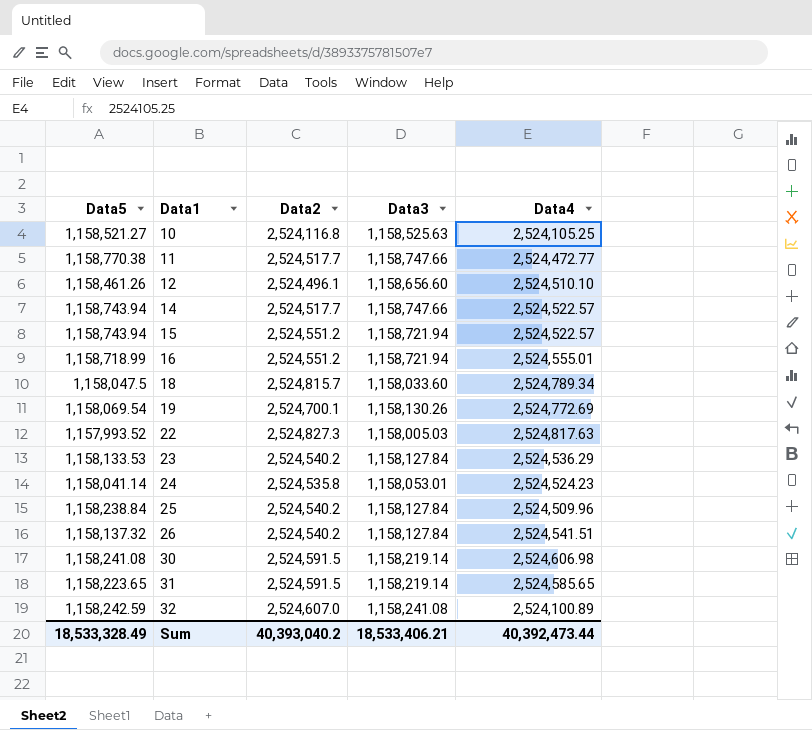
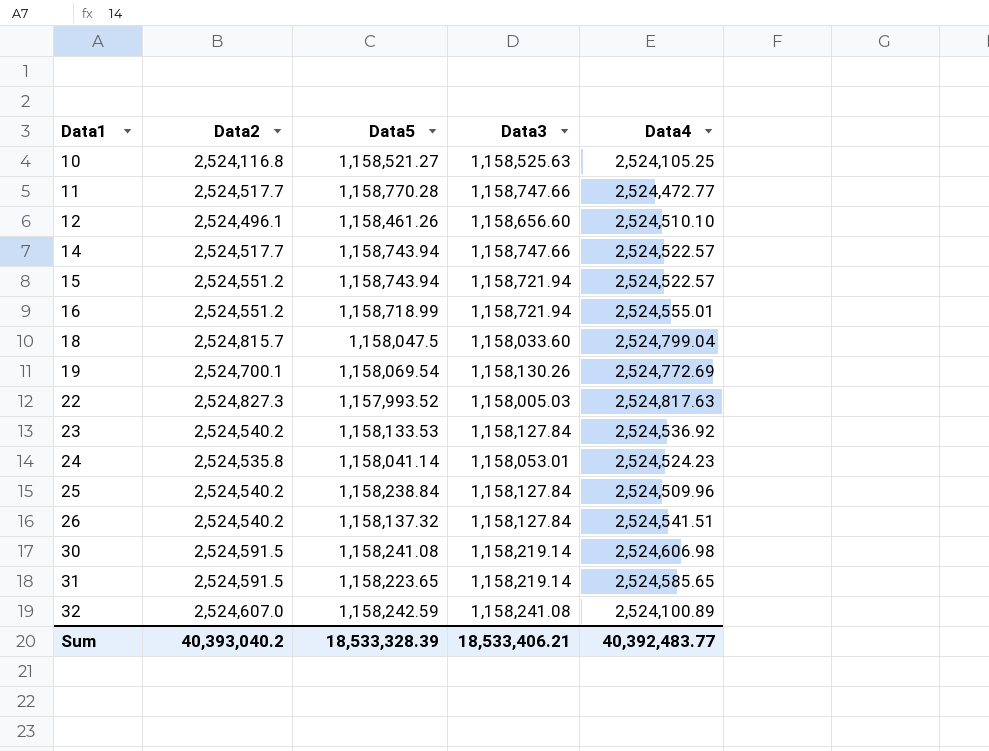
column Data5 | position: 1 -> 3
11 | Data5: 1,158,770.38 -> 1,158,770.28
18 | Data4: 2,524,789.34 -> 2,524,799.04
23 | Data4: 2,524,536.29 -> 2,524,536.92
Sum | Data5: 18,533,328.49 -> 18,533,328.39
Sum | Data4: 40,392,473.44 -> 40,392,483.77

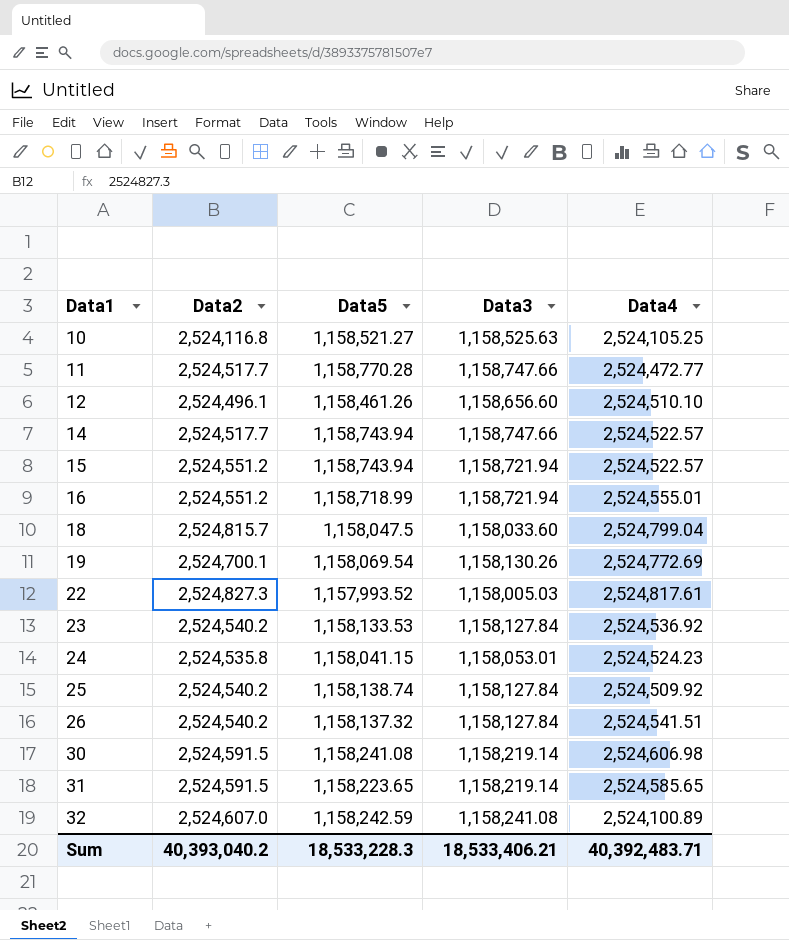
22 | Data4: 2,524,817.63 -> 2,524,817.61
24 | Data5: 1,158,041.14 -> 1,158,041.15
25 | Data5: 1,158,238.84 -> 1,158,138.74
25 | Data4: 2,524,509.96 -> 2,524,509.92
Sum | Data5: 18,533,328.39 -> 18,533,228.3
Sum | Data4: 40,392,483.77 -> 40,392,483.71

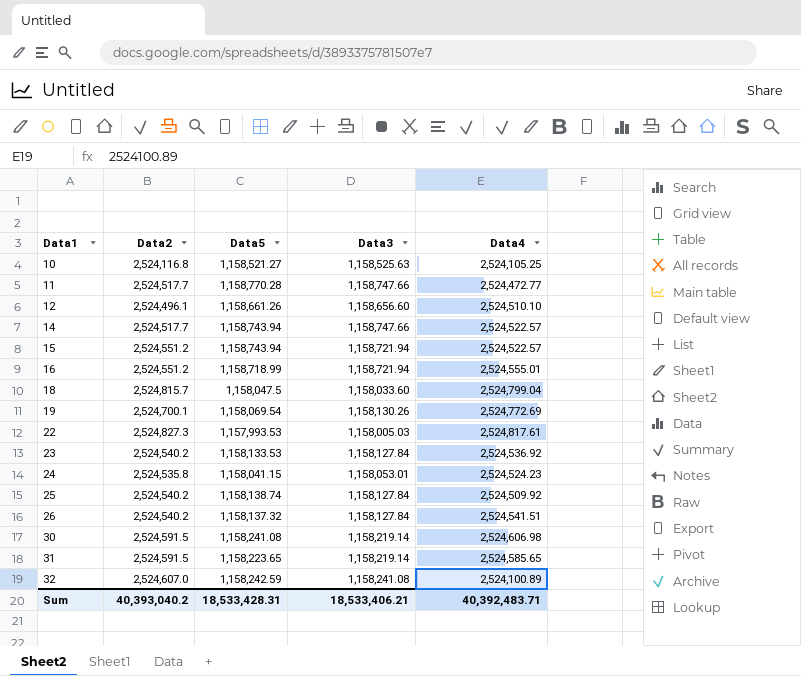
12 | Data5: 1,158,461.26 -> 1,158,661.26
22 | Data5: 1,157,993.52 -> 1,157,993.53
Sum | Data5: 18,533,228.3 -> 18,533,428.31

